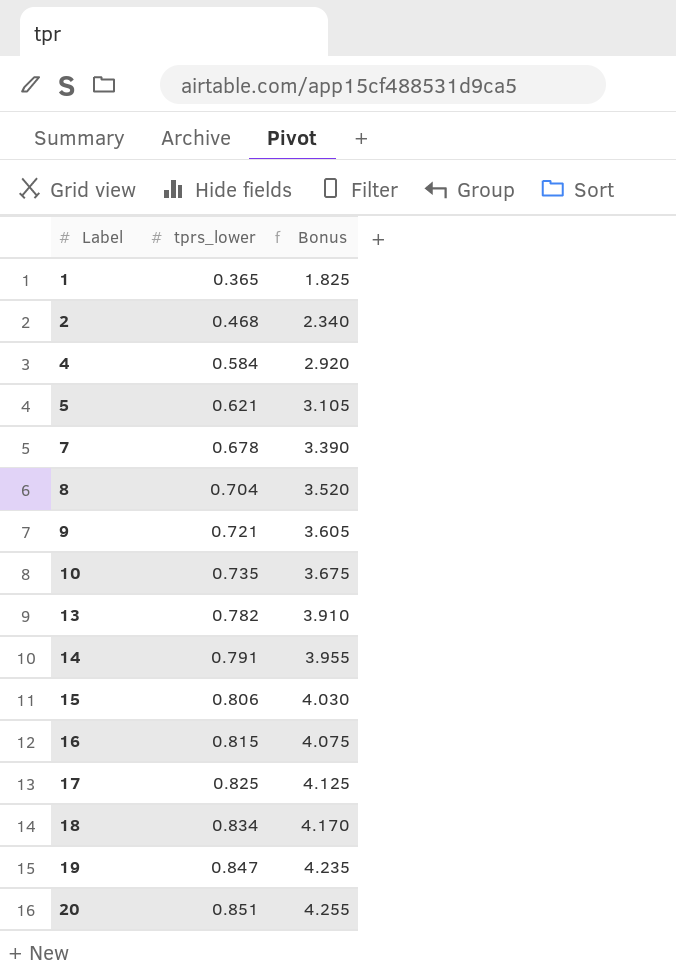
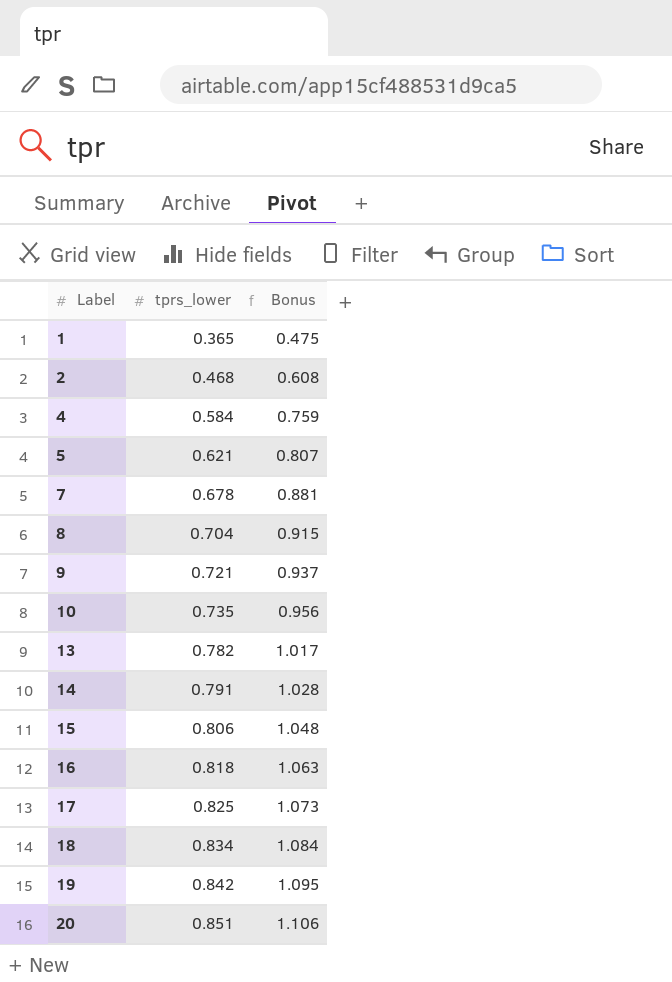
column Bonus | formula: [tprs_lower] * 5 -> [tprs_lower] * 1.3
16 | tprs_lower: 0.815 -> 0.818
19 | tprs_lower: 0.847 -> 0.842

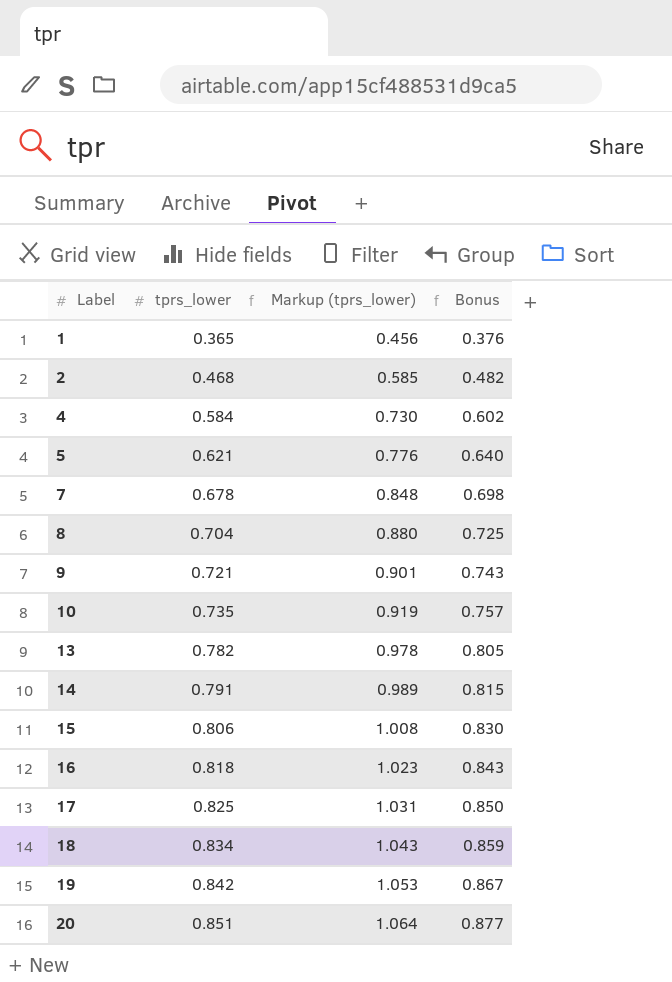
column Markup (tprs_lower) | formula: none -> [tprs_lower] * 1.25
column Bonus | formula: [tprs_lower] * 1.3 -> [tprs_lower] * 1.03

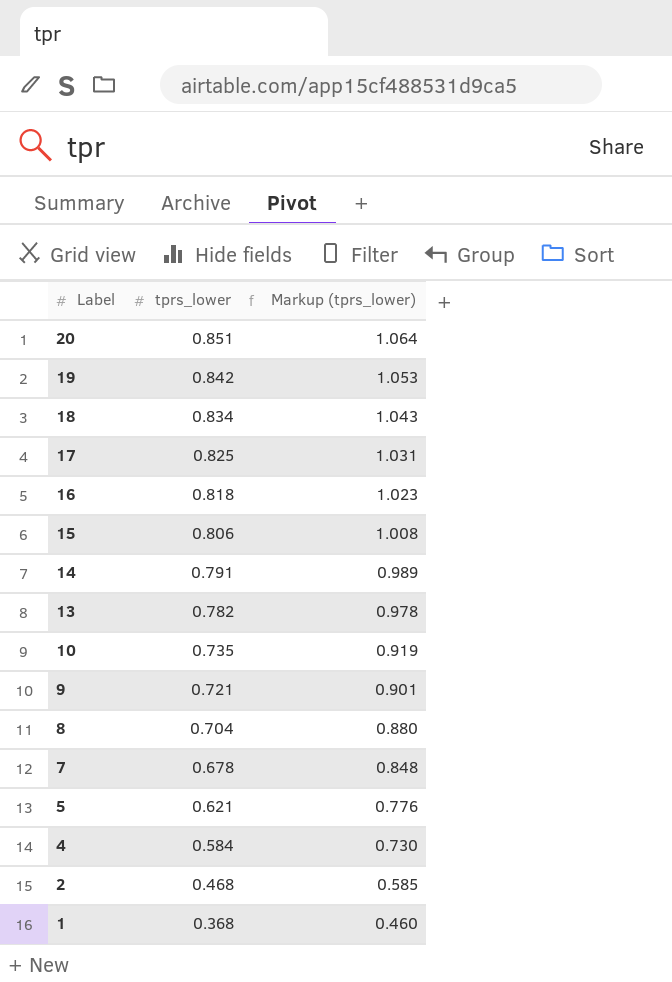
row order: Label ascending -> Label descending
column Bonus | formula: [tprs_lower] * 1.03 -> none
1 | tprs_lower: 0.365 -> 0.368
1 | Markup (tprs_lower): 0.456 -> 0.460

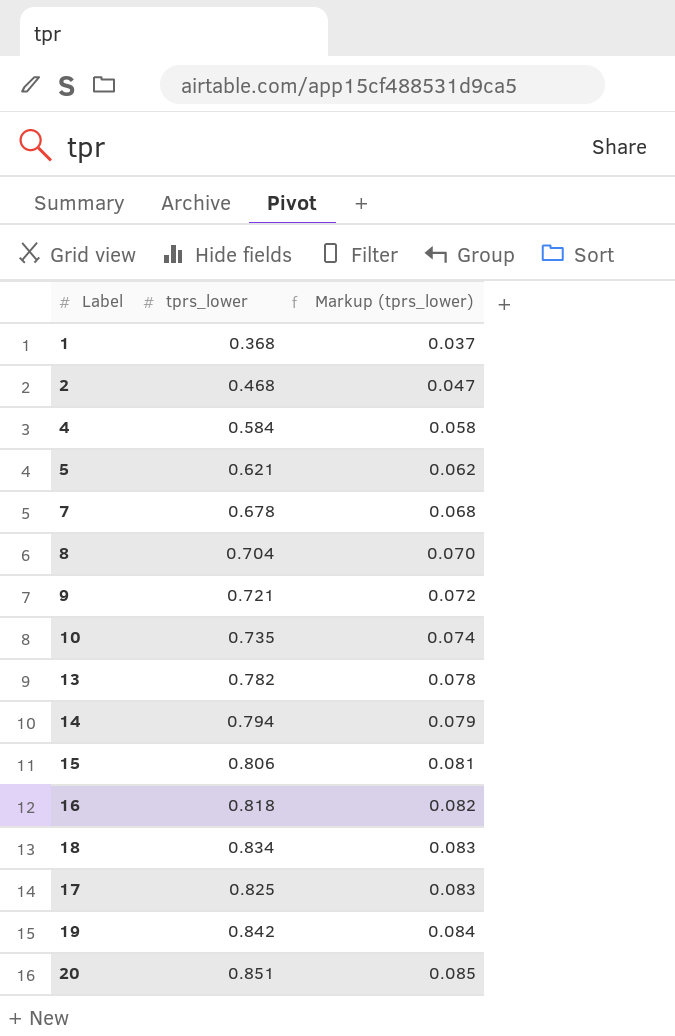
row order: Label descending -> Markup (tprs_lower) ascending
column Markup (tprs_lower) | formula: [tprs_lower] * 1.25 -> [tprs_lower] * 0.1
14 | tprs_lower: 0.791 -> 0.794

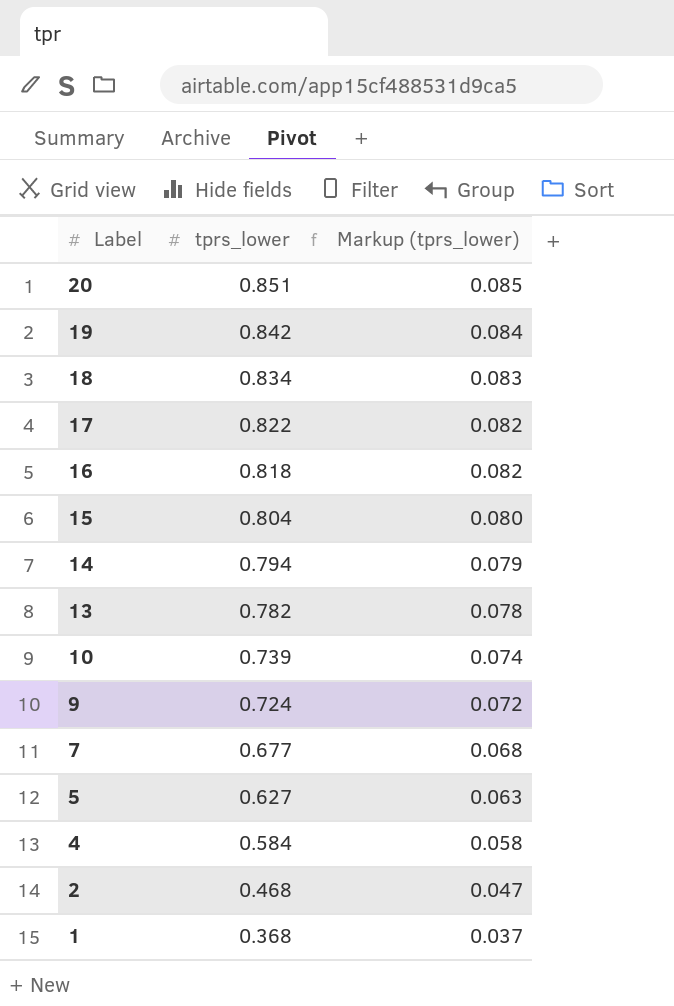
row order: Markup (tprs_lower) ascending -> Label descending
row 8: 0.704 | 0.070 -> none
17 | tprs_lower: 0.825 -> 0.822
17 | Markup (tprs_lower): 0.083 -> 0.082
15 | tprs_lower: 0.806 -> 0.804
15 | Markup (tprs_lower): 0.081 -> 0.080
10 | tprs_lower: 0.735 -> 0.739
9 | tprs_lower: 0.721 -> 0.724
7 | tprs_lower: 0.678 -> 0.677
5 | tprs_lower: 0.621 -> 0.627
5 | Markup (tprs_lower): 0.062 -> 0.063

